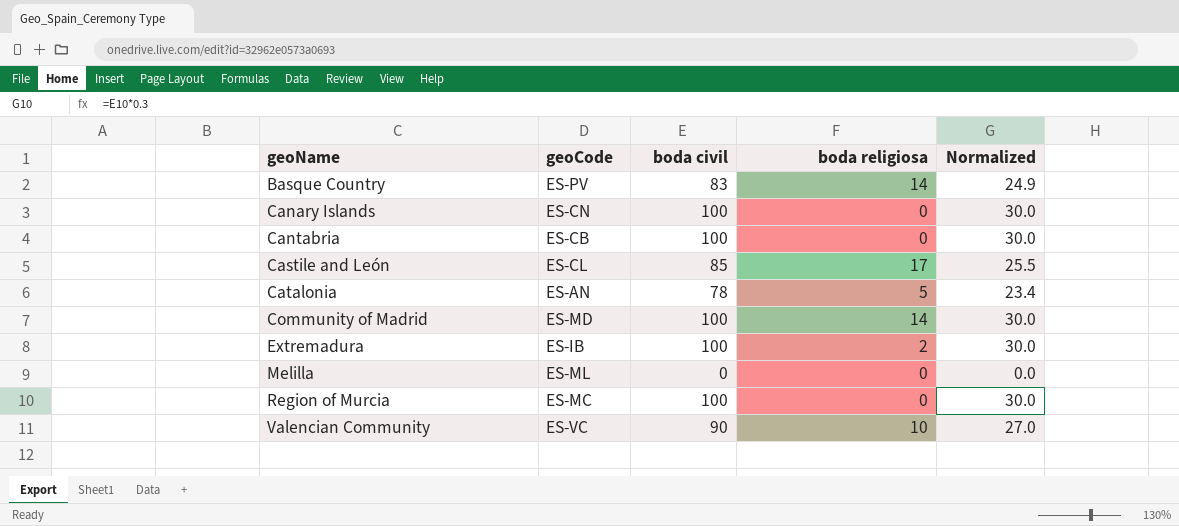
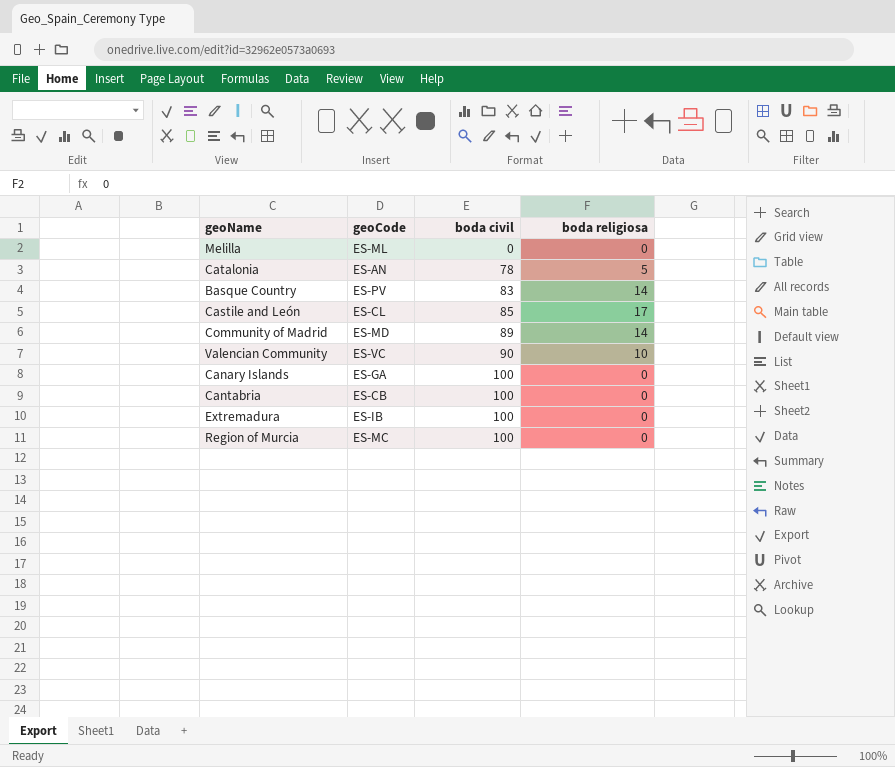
row order: geoName ascending -> boda civil ascending
column Normalized | formula: [boda civil] * 0.3 -> none
Community of Madrid | boda civil: 100 -> 89
Canary Islands | geoCode: ES-CN -> ES-GA
Extremadura | boda religiosa: 2 -> 0

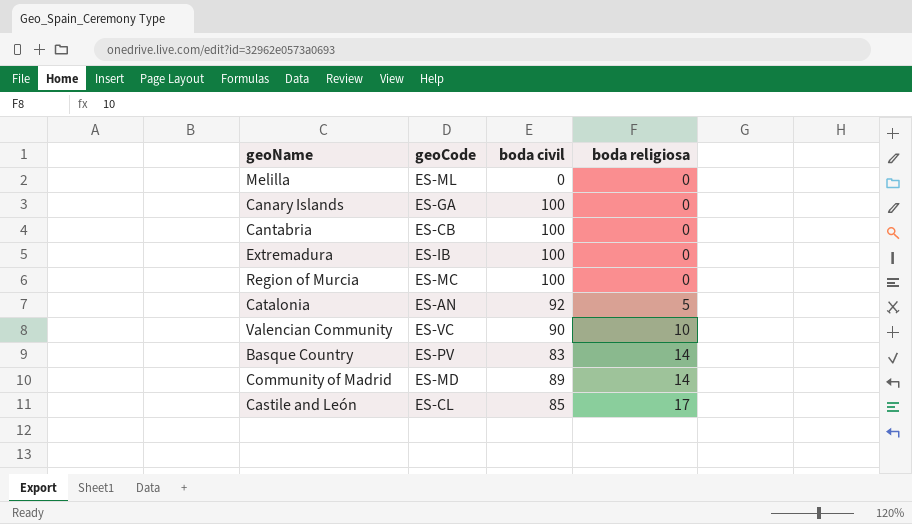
row order: boda civil ascending -> boda religiosa ascending
Catalonia | boda civil: 78 -> 92

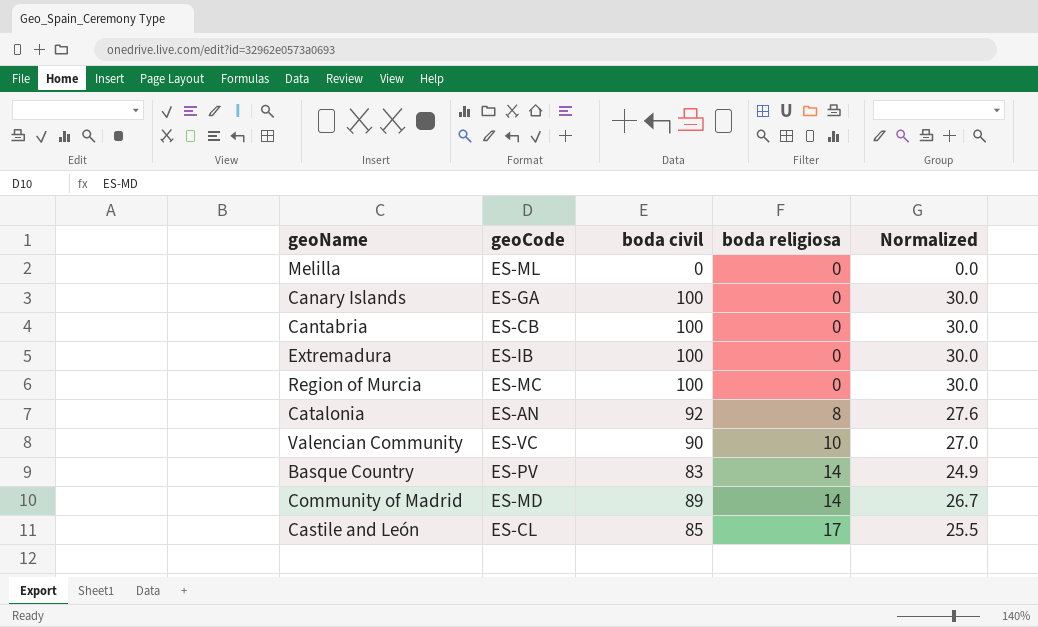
column Normalized | formula: none -> [boda civil] * 0.3
Catalonia | boda religiosa: 5 -> 8

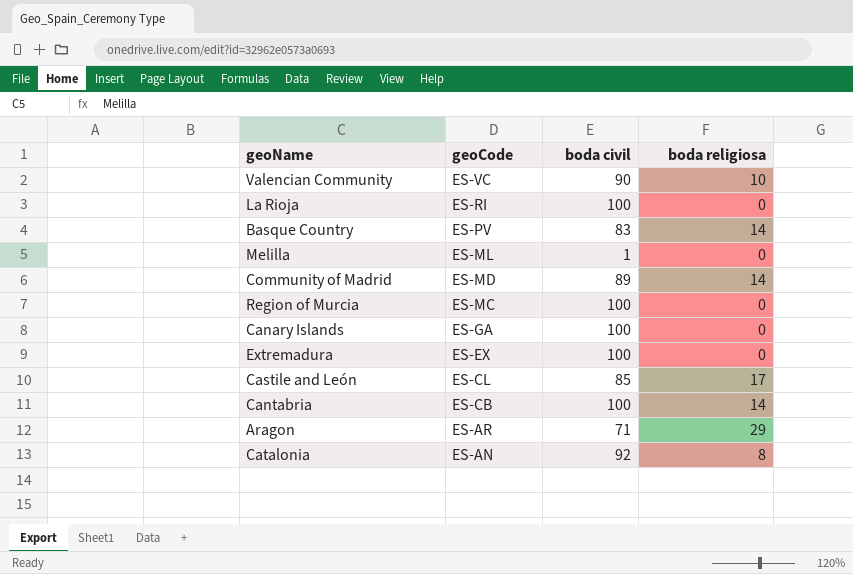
row order: boda religiosa ascending -> geoCode descending
column Normalized | formula: [boda civil] * 0.3 -> none
row La Rioja: none -> ES-RI | 100 | 0
Melilla | boda civil: 0 -> 1
Extremadura | geoCode: ES-IB -> ES-EX
Cantabria | boda religiosa: 0 -> 14
row Aragon: none -> ES-AR | 71 | 29

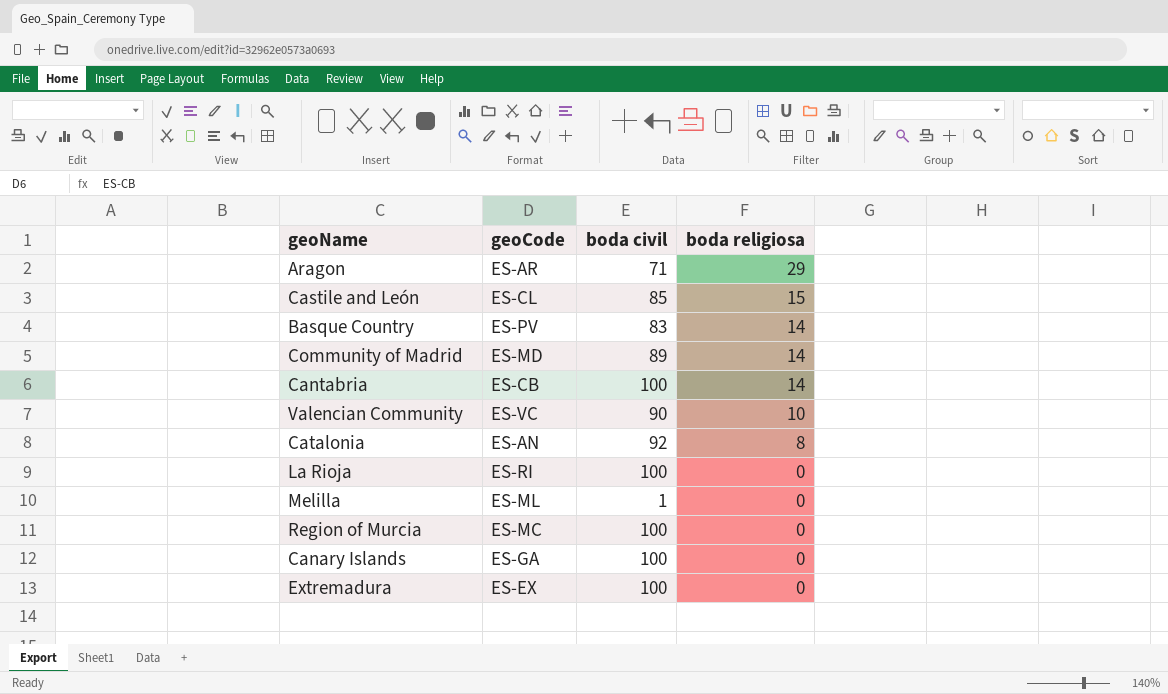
row order: geoCode descending -> boda religiosa descending
Castile and León | boda religiosa: 17 -> 15

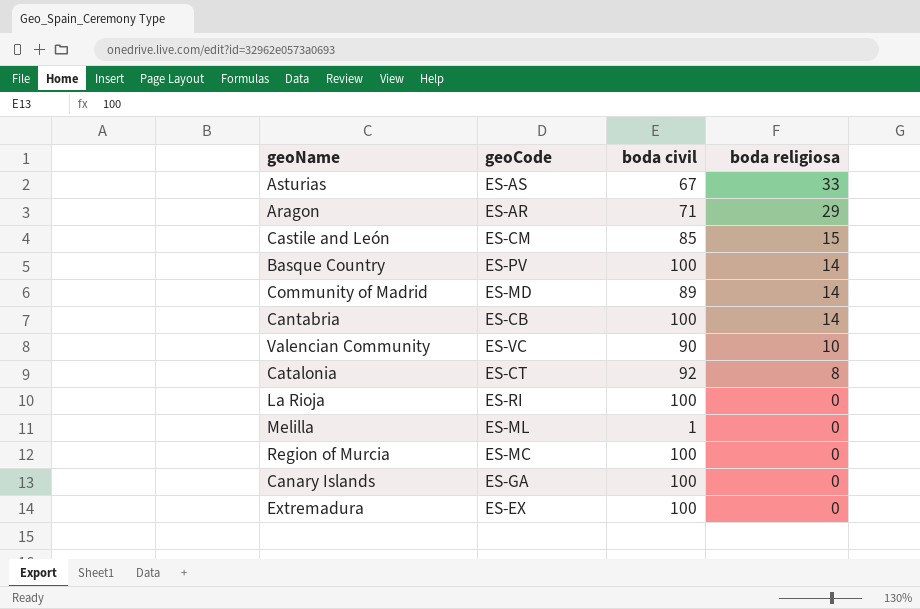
row Asturias: none -> ES-AS | 67 | 33
Castile and León | geoCode: ES-CL -> ES-CM
Basque Country | boda civil: 83 -> 100
Catalonia | geoCode: ES-AN -> ES-CT

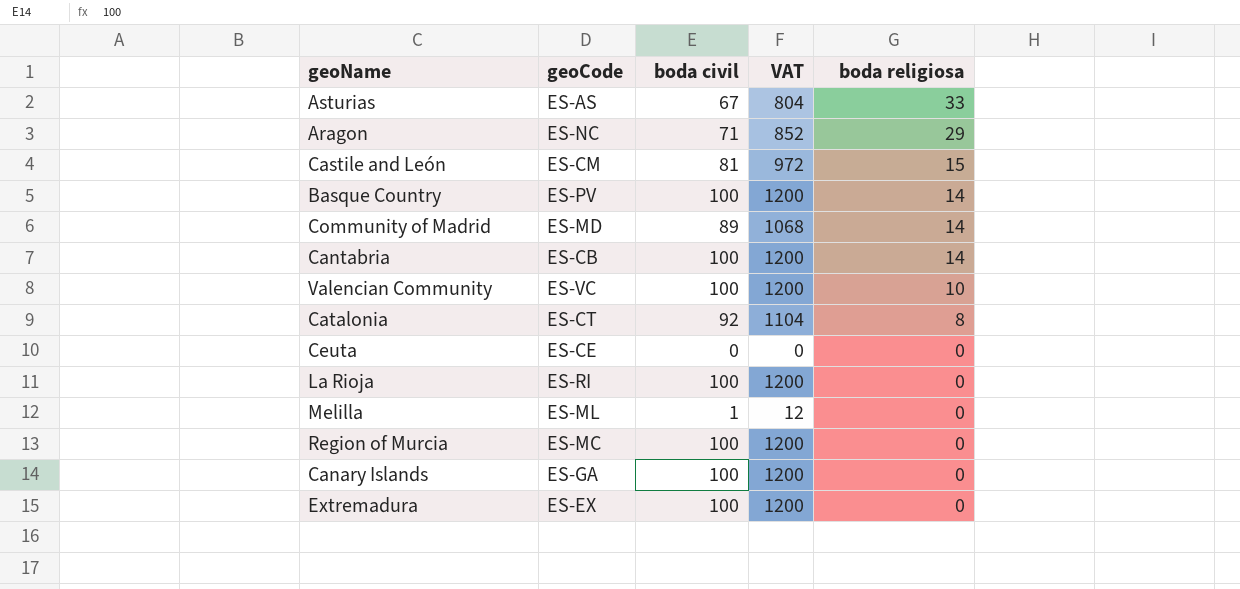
column VAT | formula: none -> [boda civil] * 12
Aragon | geoCode: ES-AR -> ES-NC
Castile and León | boda civil: 85 -> 81
Valencian Community | boda civil: 90 -> 100
row Ceuta: none -> ES-CE | 0 | 0 | 0

